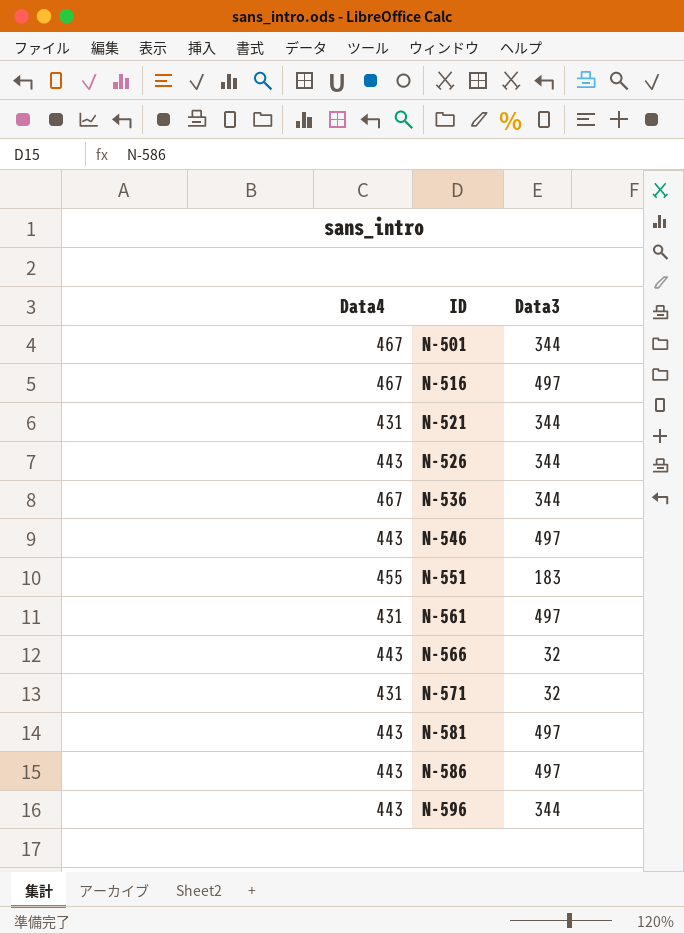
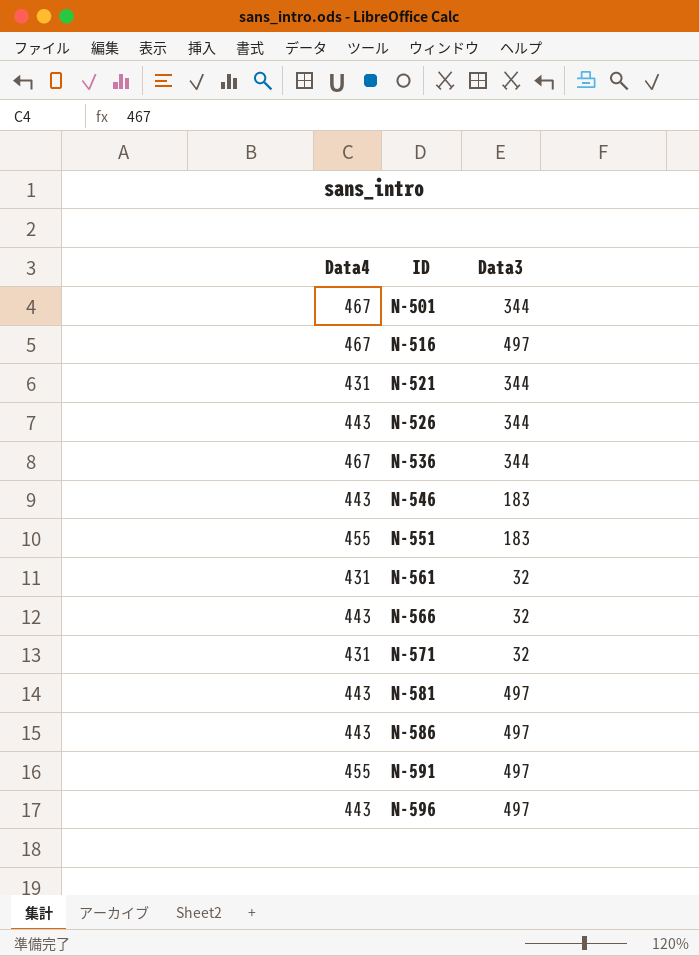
N-546 | Data3: 497 -> 183
N-561 | Data3: 497 -> 32
row N-591: none -> 455 | 497
N-596 | Data3: 344 -> 497

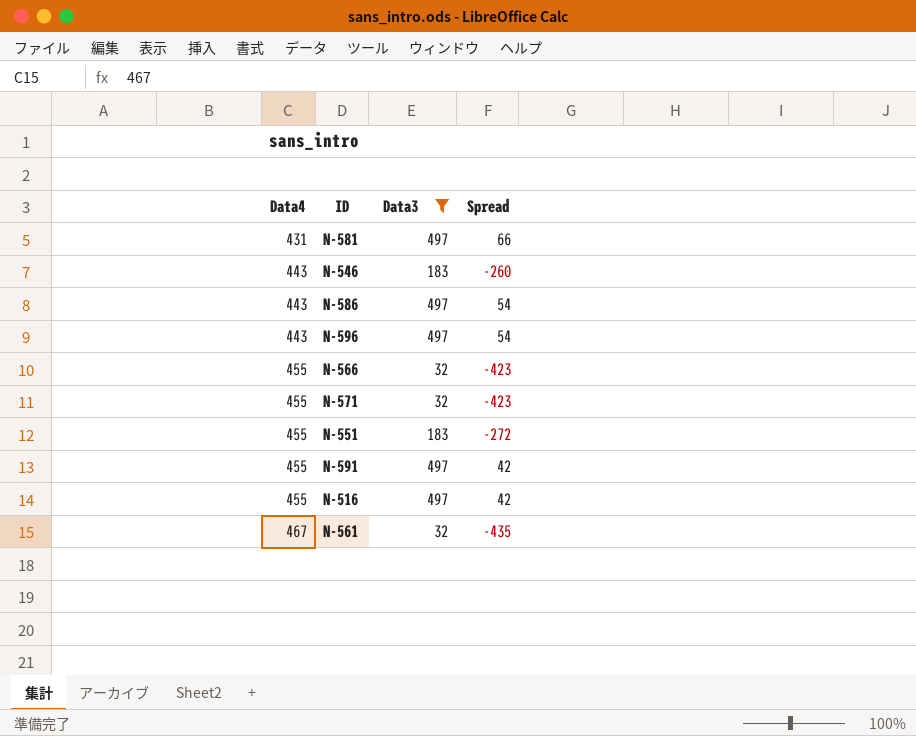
filter: none -> Data3 != 344
row order: ID ascending -> Data4 ascending
column Spread | formula: none -> [Data3] - [Data4]
N-581 | Data4: 443 -> 431
N-566 | Data4: 443 -> 455
N-571 | Data4: 431 -> 455
N-516 | Data4: 467 -> 455
N-561 | Data4: 431 -> 467

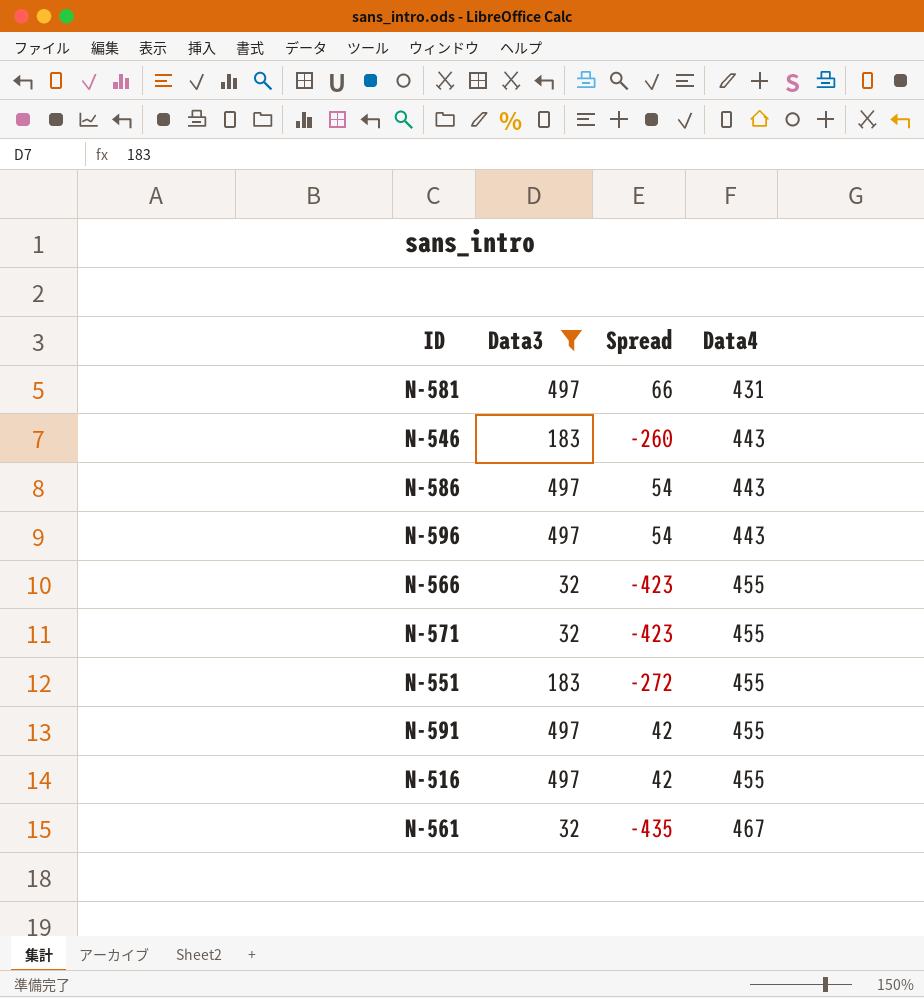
column Data4 | position: 1 -> 4

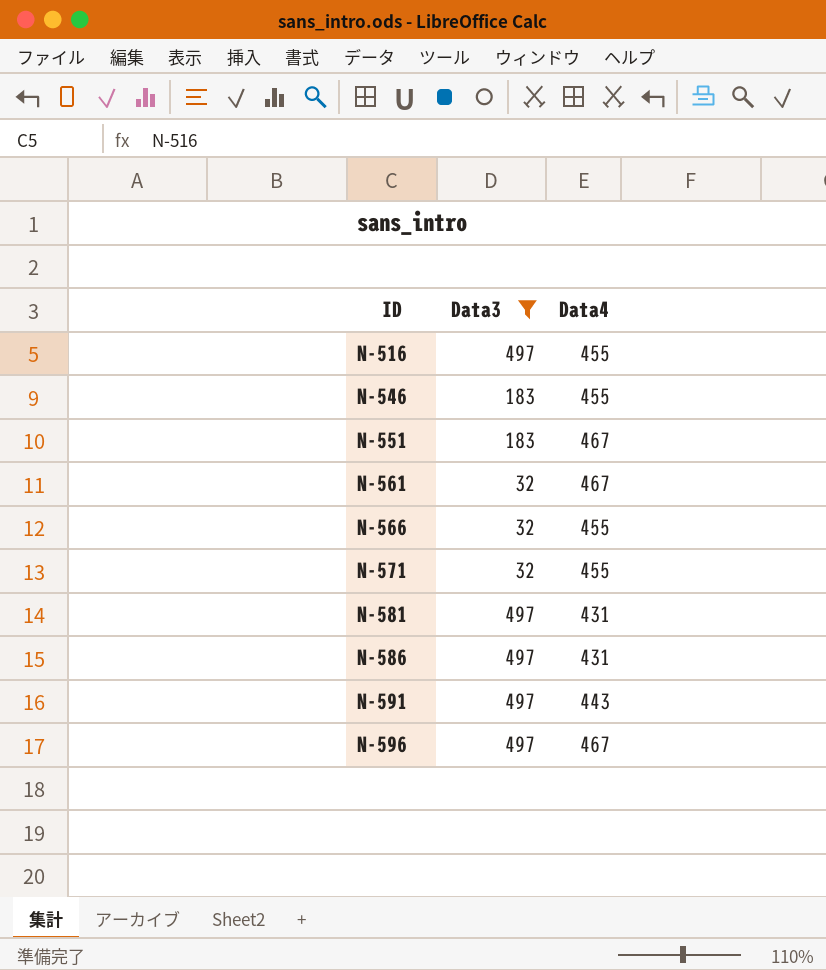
row order: Data4 ascending -> ID ascending
column Spread | formula: [Data3] - [Data4] -> none
N-546 | Data4: 443 -> 455
N-551 | Data4: 455 -> 467
N-586 | Data4: 443 -> 431
N-591 | Data4: 455 -> 443
N-596 | Data4: 443 -> 467

